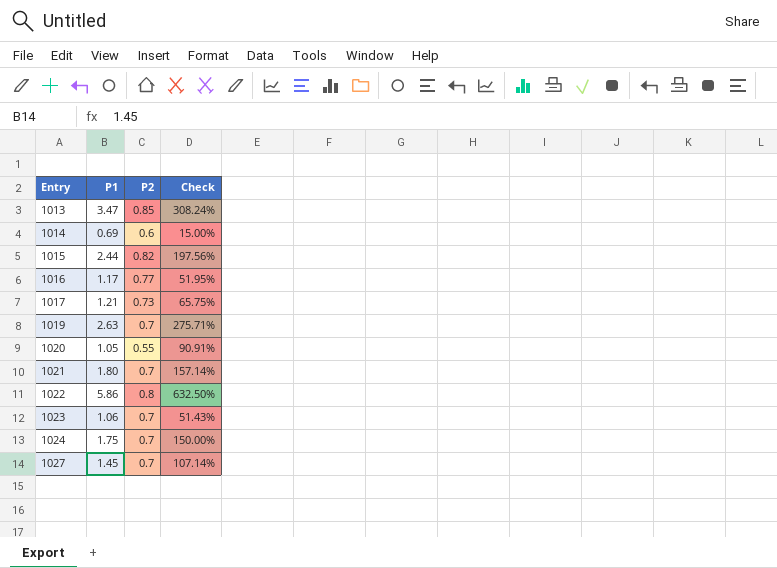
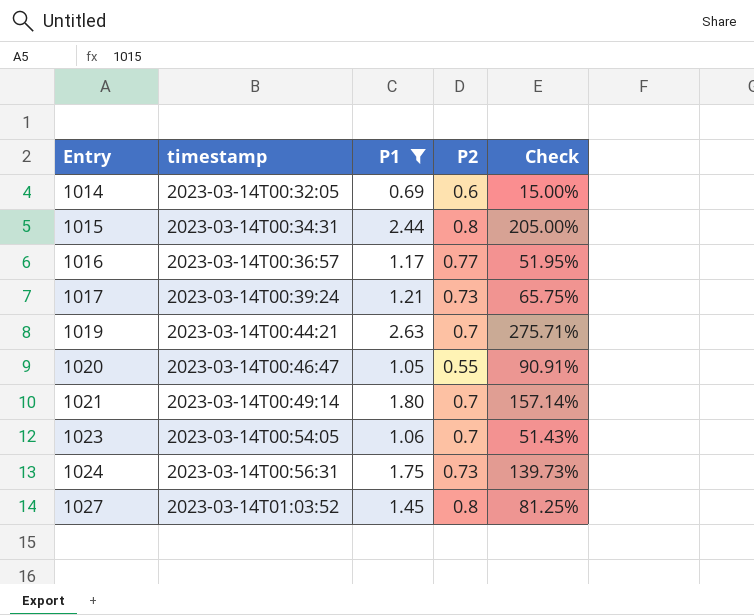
filter: none -> P1 <= 2.63
column timestamp | position: none -> 2
1015 | P2: 0.82 -> 0.8
1015 | Check: 197.56% -> 205.00%
1024 | P2: 0.7 -> 0.73
1024 | Check: 150.00% -> 139.73%
1027 | P2: 0.7 -> 0.8
1027 | Check: 107.14% -> 81.25%

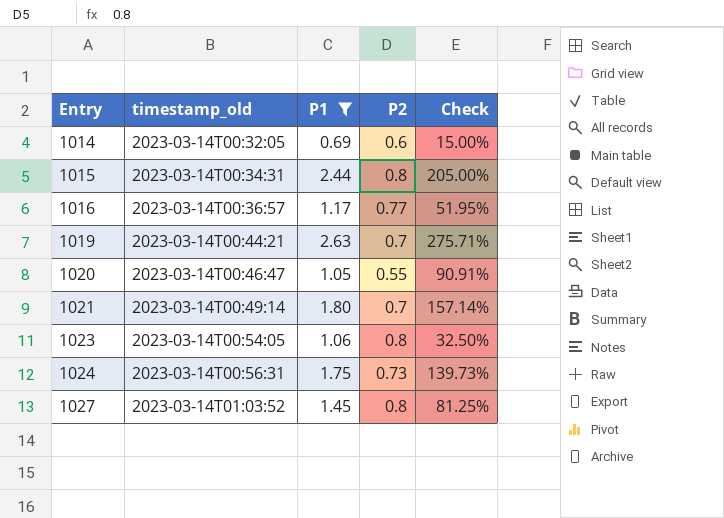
column name: timestamp -> timestamp_old
row 1017: 2023-03-14T00:39:24 | 1.21 | 0.73 | 65.75% -> none
1023 | P2: 0.7 -> 0.8
1023 | Check: 51.43% -> 32.50%

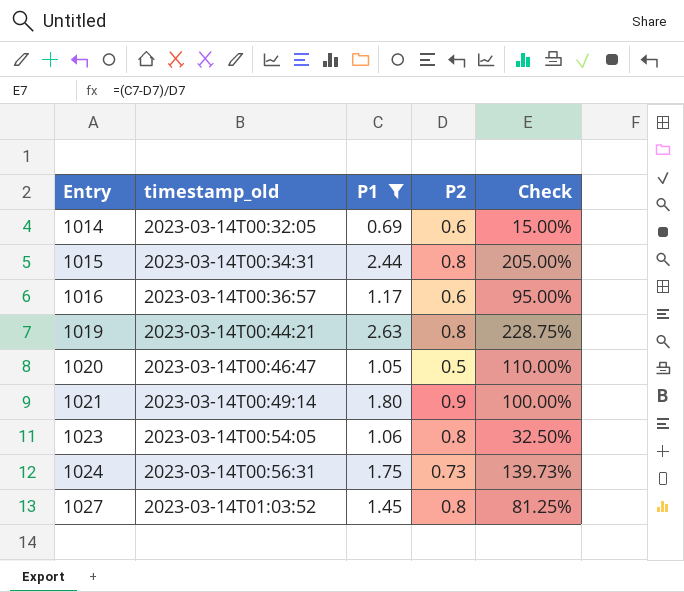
1016 | P2: 0.77 -> 0.6
1016 | Check: 51.95% -> 95.00%
1019 | P2: 0.7 -> 0.8
1019 | Check: 275.71% -> 228.75%
1020 | P2: 0.55 -> 0.5
1020 | Check: 90.91% -> 110.00%
1021 | P2: 0.7 -> 0.9
1021 | Check: 157.14% -> 100.00%

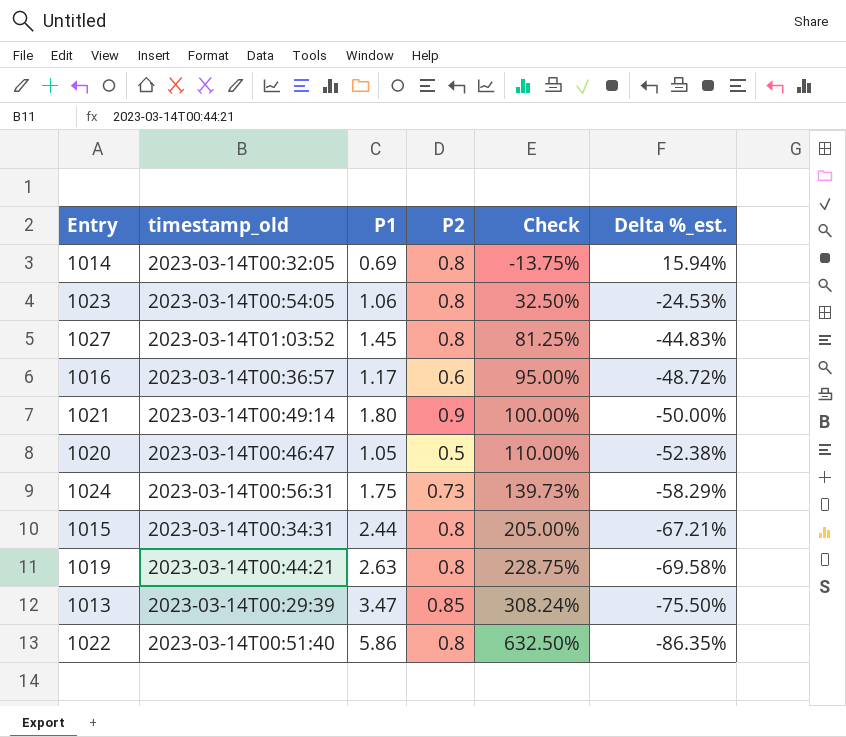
filter: P1 <= 2.63 -> none
row order: Entry ascending -> Check ascending
column Delta %_est. | formula: none -> ([P2] - [P1]) / [P1]
1014 | P2: 0.6 -> 0.8
1014 | Check: 15.00% -> -13.75%

